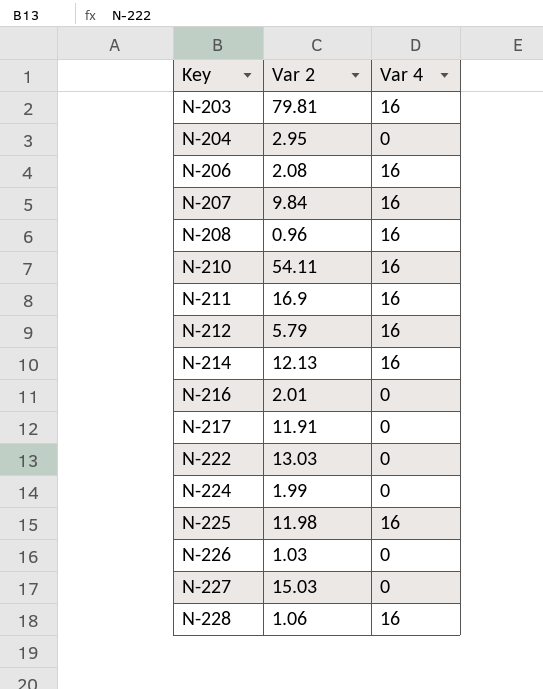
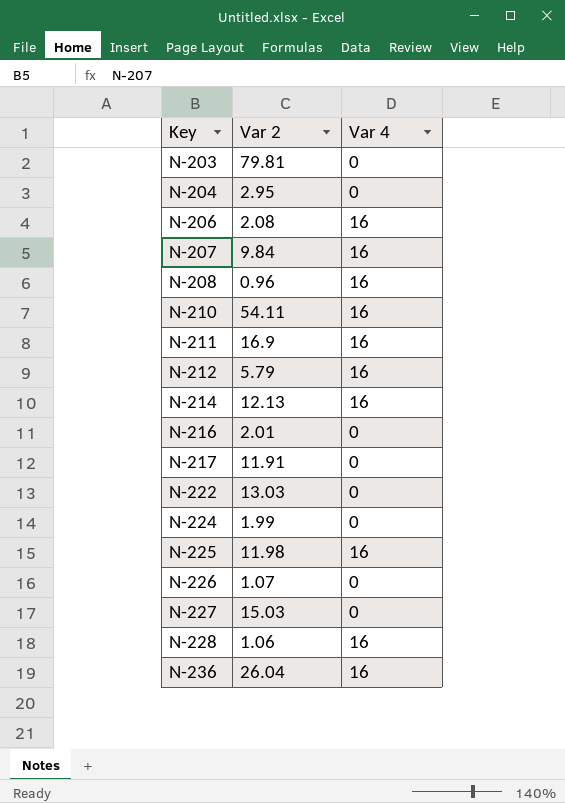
N-203 | Var 4: 16 -> 0
N-226 | Var 2: 1.03 -> 1.07
row N-236: none -> 26.04 | 16

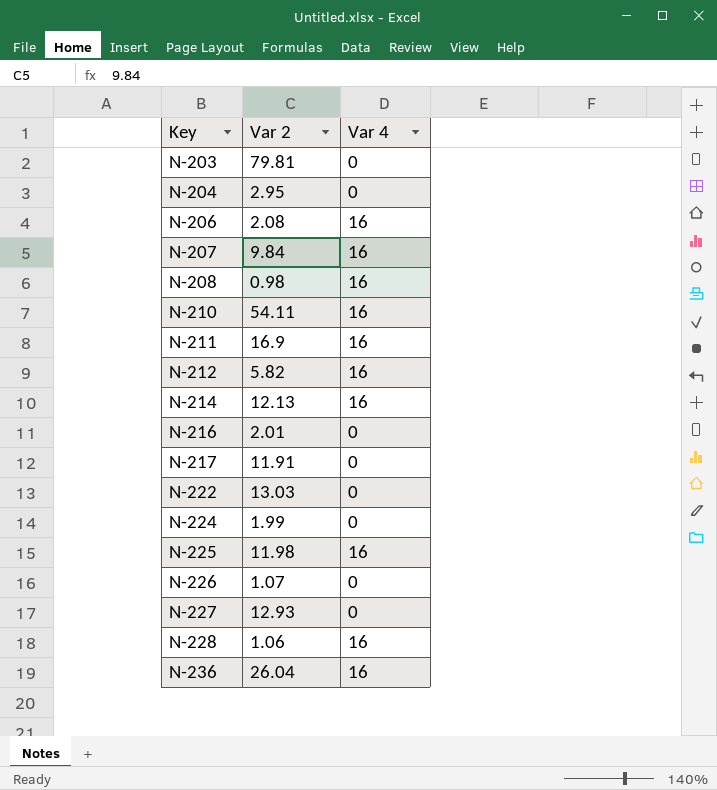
N-208 | Var 2: 0.96 -> 0.98
N-212 | Var 2: 5.79 -> 5.82
N-227 | Var 2: 15.03 -> 12.93

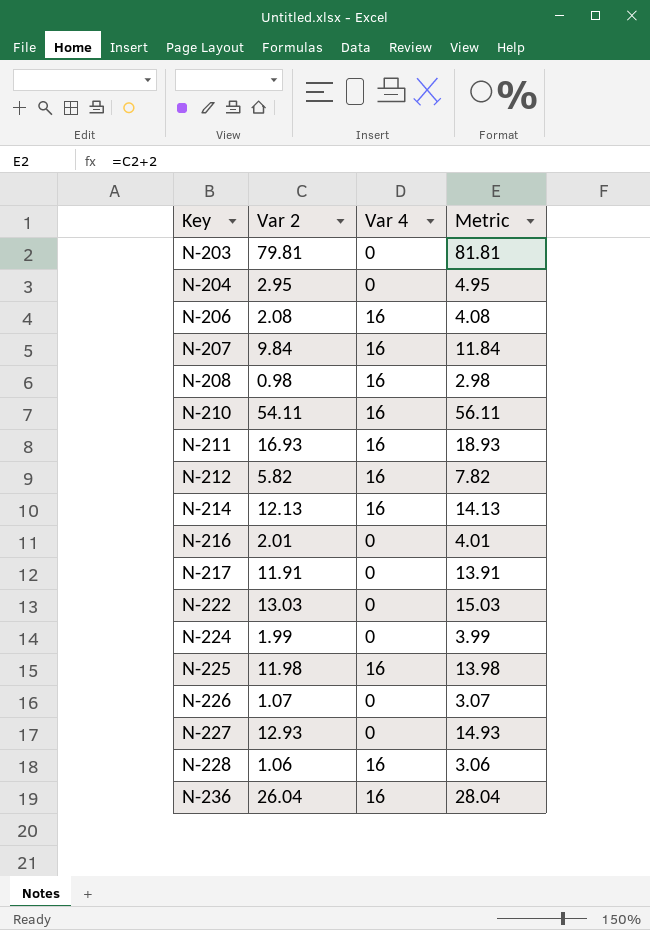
column Metric | formula: none -> [Var 2] + 2
N-211 | Var 2: 16.9 -> 16.93

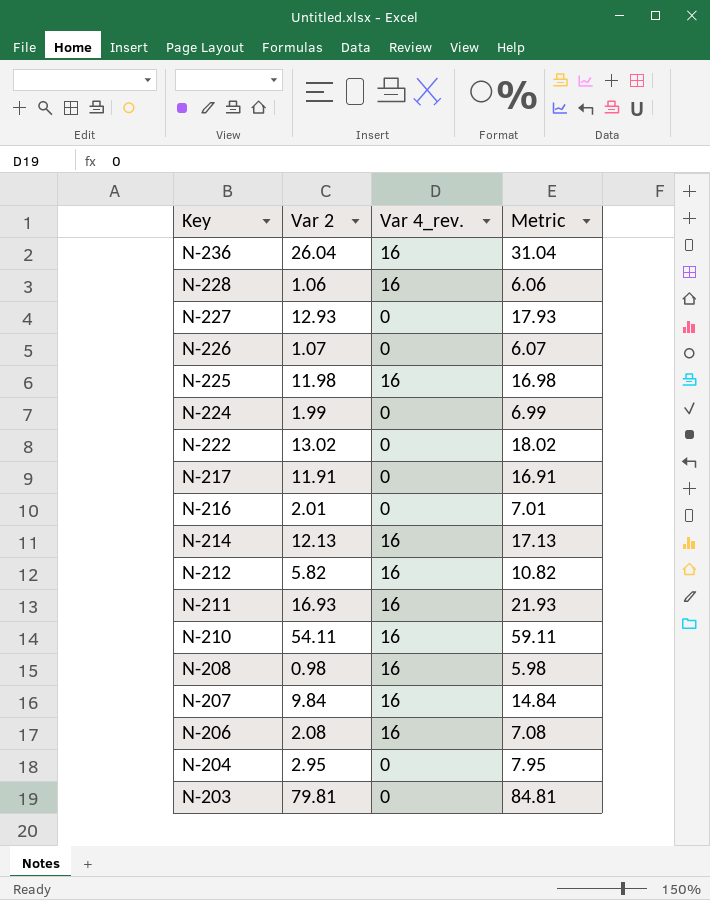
row order: Key ascending -> Key descending
column name: Var 4 -> Var 4_rev.
column Metric | formula: [Var 2] + 2 -> [Var 2] + 5
N-222 | Var 2: 13.03 -> 13.02

